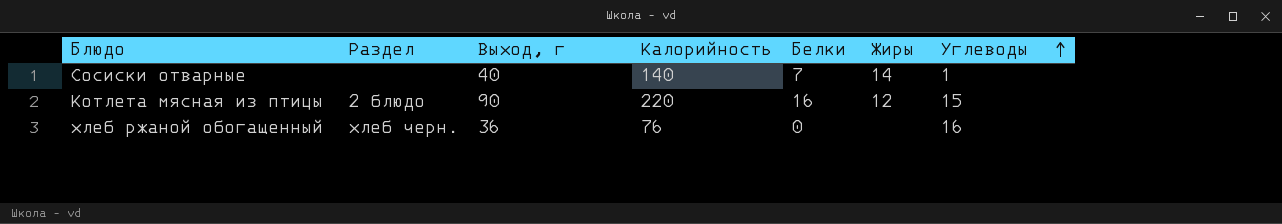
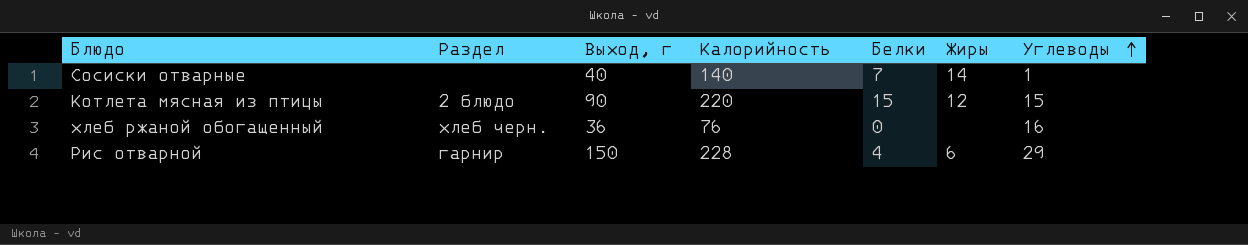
Котлета мясная из птицы | Белки: 16 -> 15
row Рис отварной: none -> гарнир | 150 | 228 | 4 | 6 | 29

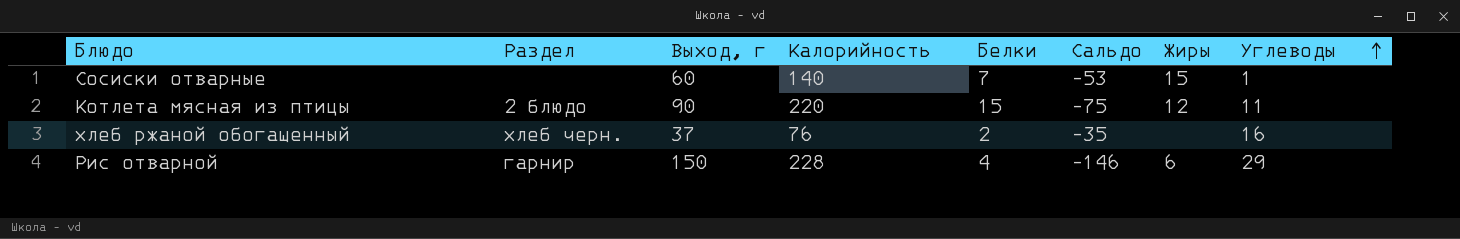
column Сальдо | formula: none -> [Белки] - [Выход, г]
Сосиски отварные | Выход, г: 40 -> 60
Сосиски отварные | Жиры: 14 -> 15
Котлета мясная из птицы | Углеводы: 15 -> 11
хлеб ржаной обогащенный | Выход, г: 36 -> 37
хлеб ржаной обогащенный | Белки: 0 -> 2

